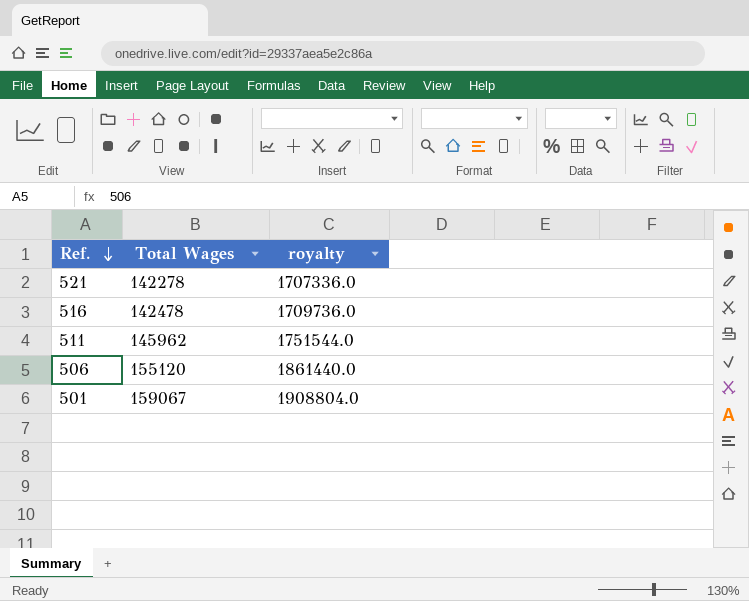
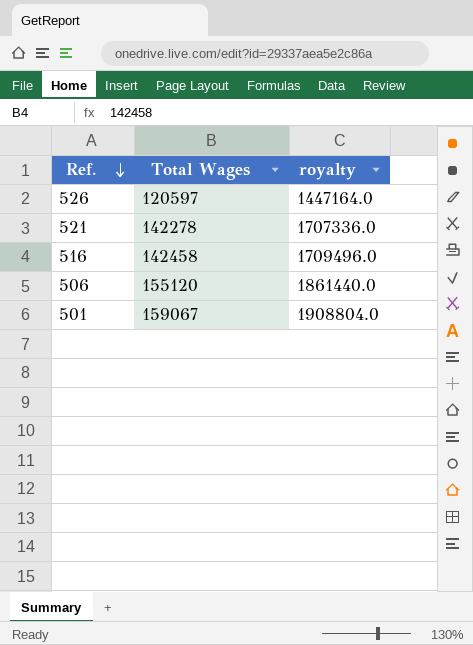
row 511: 145962 | 1751544.0 -> none
row 526: none -> 120597 | 1447164.0
516 | Total Wages: 142478 -> 142458
516 | royalty: 1709736.0 -> 1709496.0

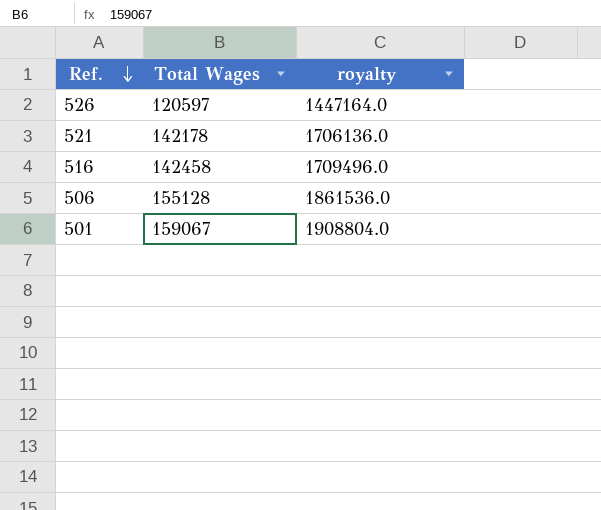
521 | Total Wages: 142278 -> 142178
521 | royalty: 1707336.0 -> 1706136.0
506 | Total Wages: 155120 -> 155128
506 | royalty: 1861440.0 -> 1861536.0

